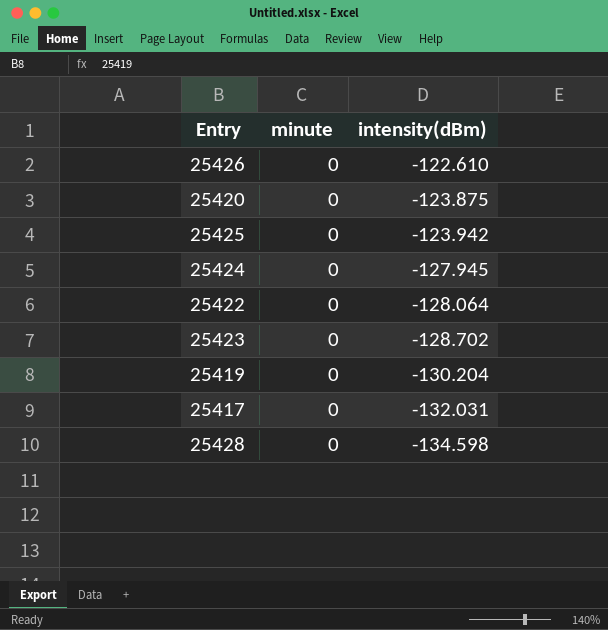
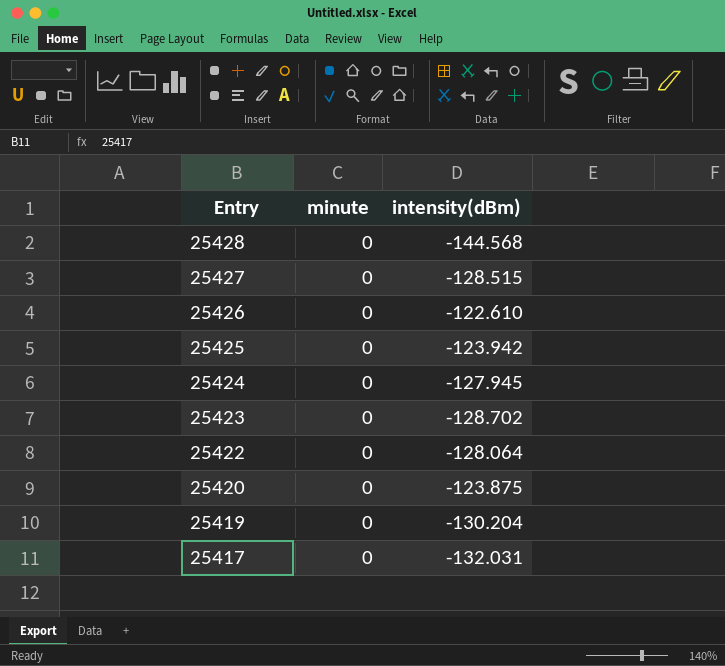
row order: intensity(dBm) descending -> Entry descending
25428 | intensity(dBm): -134.598 -> -144.568
row 25427: none -> 0 | -128.515

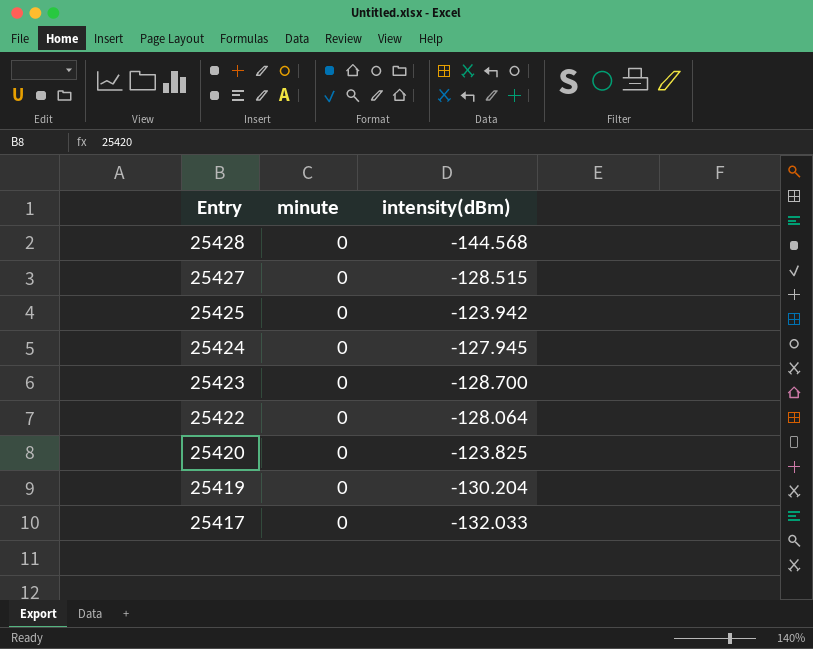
row 25426: 0 | -122.610 -> none
25423 | intensity(dBm): -128.702 -> -128.700
25420 | intensity(dBm): -123.875 -> -123.825
25417 | intensity(dBm): -132.031 -> -132.033

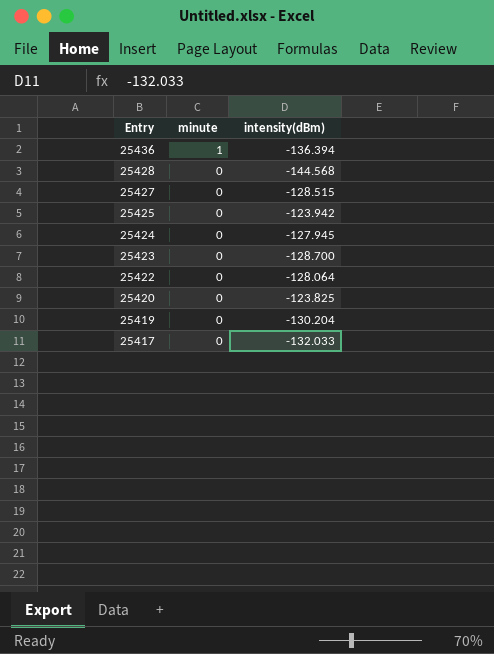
row 25436: none -> 1 | -136.394

